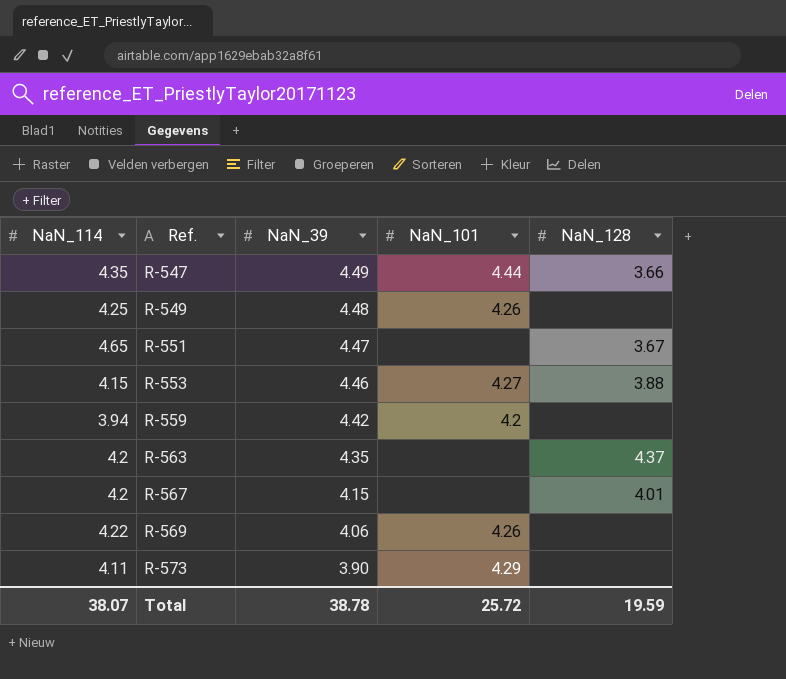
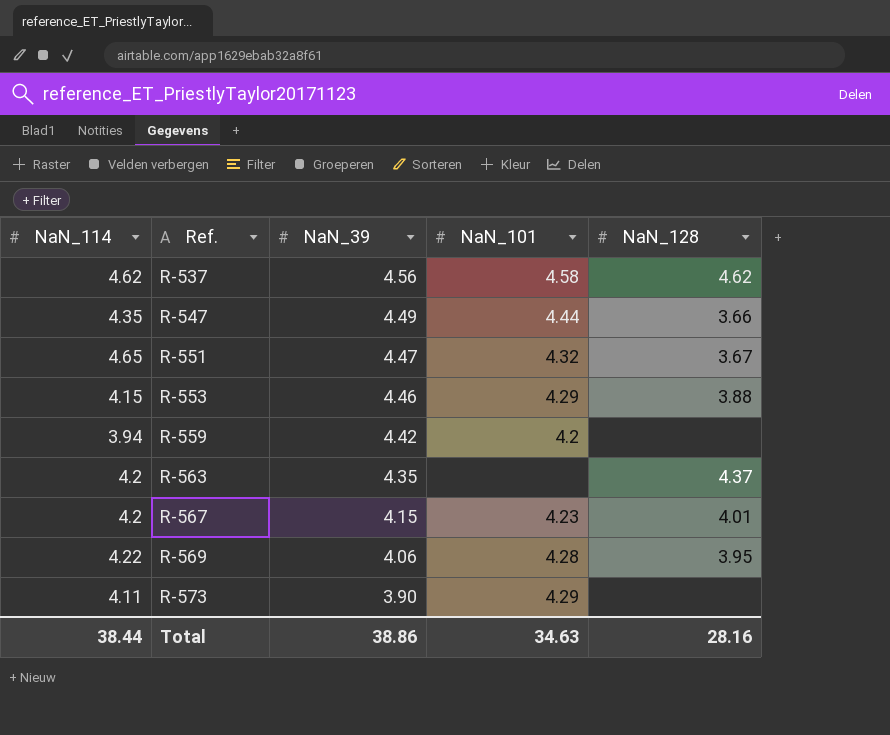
row R-549: 4.25 | 4.48 | 4.26 | none -> none
row R-537: none -> 4.62 | 4.56 | 4.58 | 4.62
R-551 | NaN_101: none -> 4.32
R-553 | NaN_101: 4.27 -> 4.29
R-567 | NaN_101: none -> 4.23
R-569 | NaN_101: 4.26 -> 4.28
R-569 | NaN_128: none -> 3.95
Total | NaN_114: 38.07 -> 38.44
Total | NaN_39: 38.78 -> 38.86
Total | NaN_101: 25.72 -> 34.63
Total | NaN_128: 19.59 -> 28.16

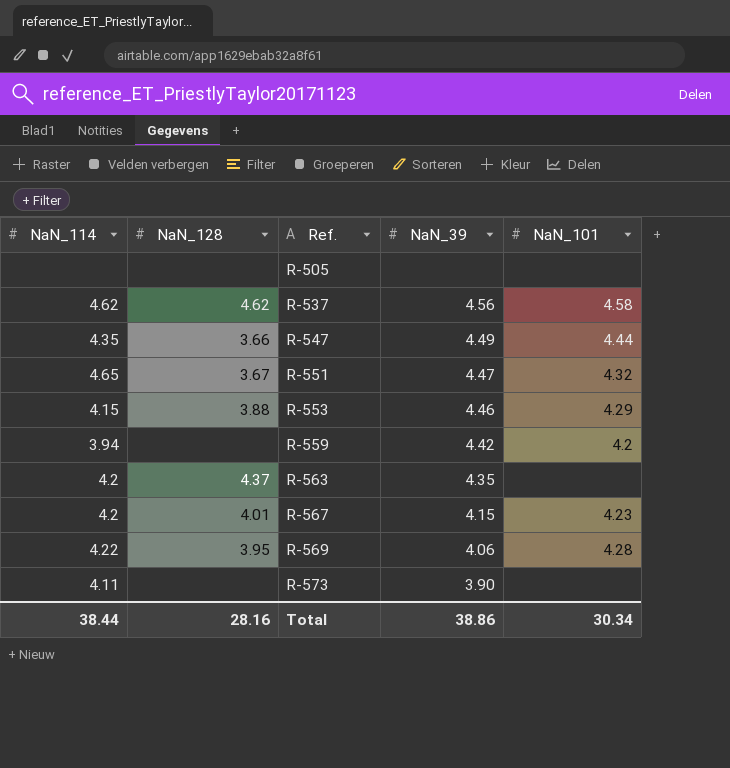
column NaN_128 | position: 5 -> 2
row R-505: none -> none | none | none | none
R-573 | NaN_101: 4.29 -> none
Total | NaN_101: 34.63 -> 30.34

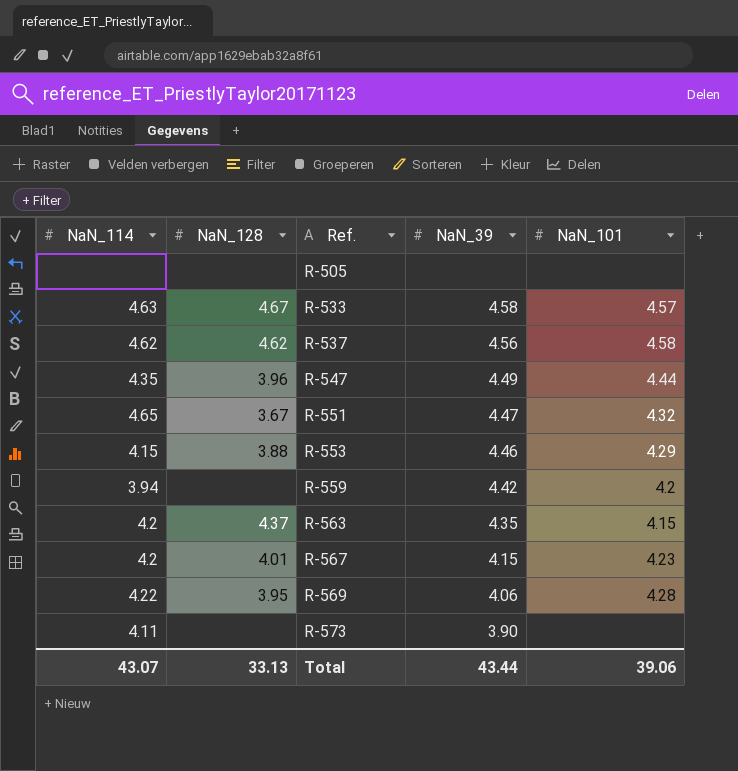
row R-533: none -> 4.63 | 4.67 | 4.58 | 4.57
R-547 | NaN_128: 3.66 -> 3.96
R-563 | NaN_101: none -> 4.15
Total | NaN_114: 38.44 -> 43.07
Total | NaN_128: 28.16 -> 33.13
Total | NaN_39: 38.86 -> 43.44
Total | NaN_101: 30.34 -> 39.06

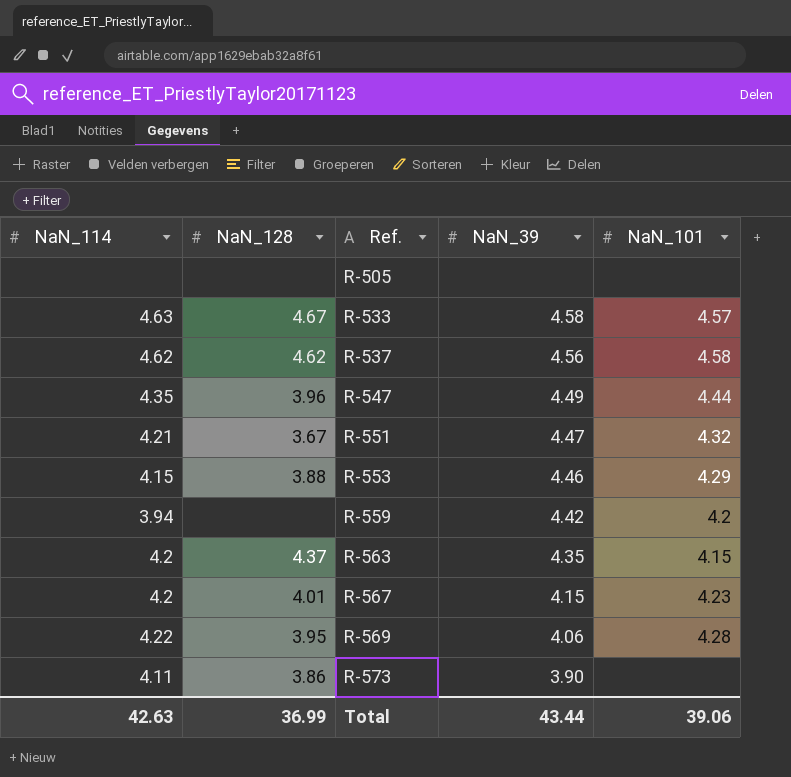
R-551 | NaN_114: 4.65 -> 4.21
R-573 | NaN_128: none -> 3.86
Total | NaN_114: 43.07 -> 42.63
Total | NaN_128: 33.13 -> 36.99

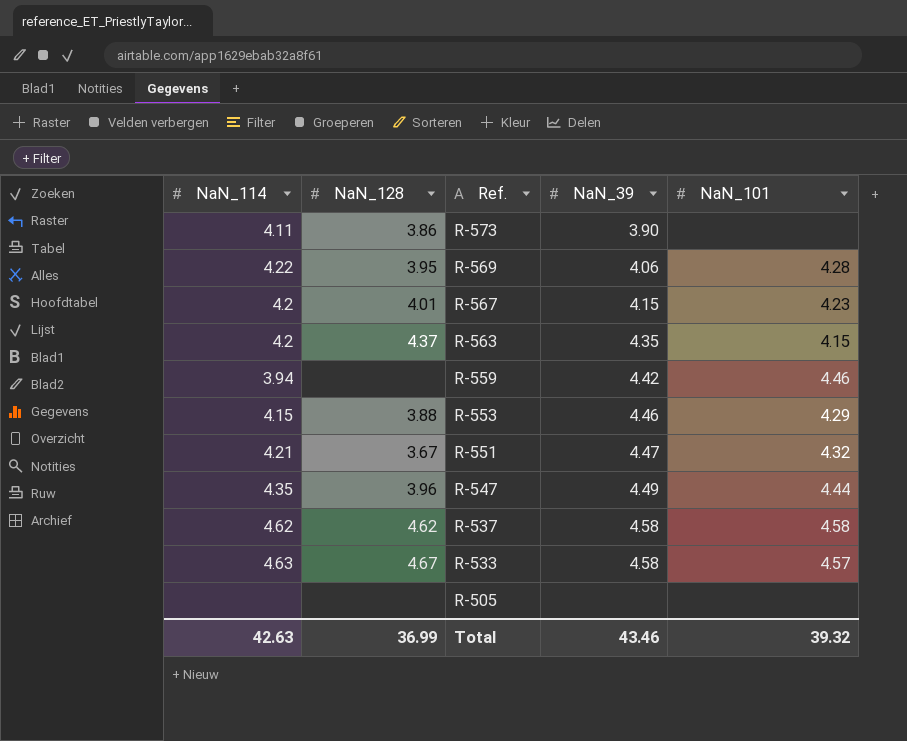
row order: Ref. ascending -> Ref. descending
R-559 | NaN_101: 4.2 -> 4.46
R-537 | NaN_39: 4.56 -> 4.58
Total | NaN_39: 43.44 -> 43.46
Total | NaN_101: 39.06 -> 39.32

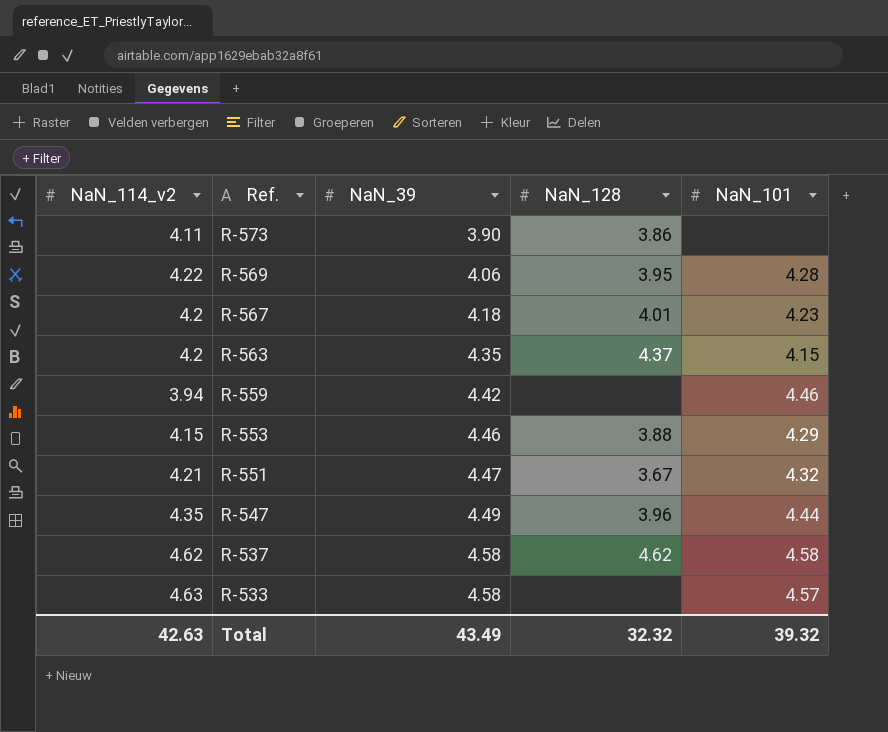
column name: NaN_114 -> NaN_114_v2
column NaN_128 | position: 2 -> 4
row R-505: none | none | none | none -> none
R-567 | NaN_39: 4.15 -> 4.18
R-533 | NaN_128: 4.67 -> none
Total | NaN_39: 43.46 -> 43.49
Total | NaN_128: 36.99 -> 32.32

